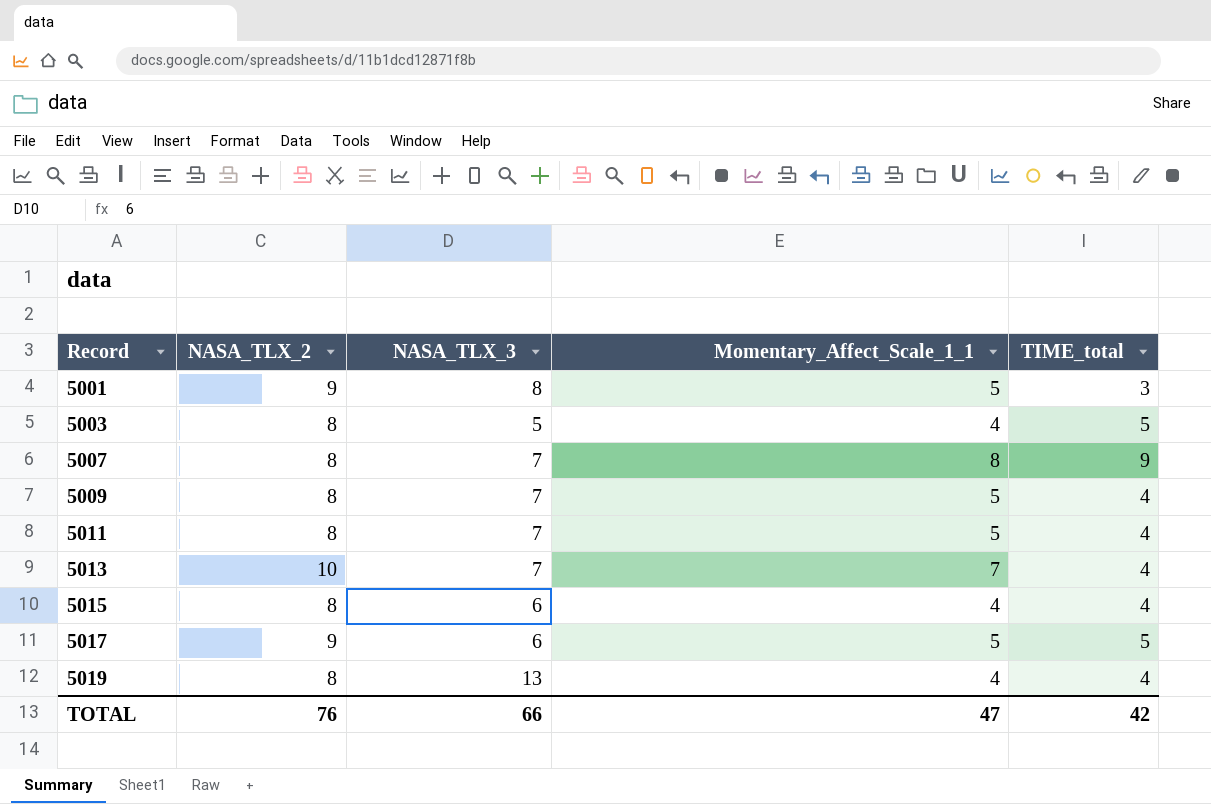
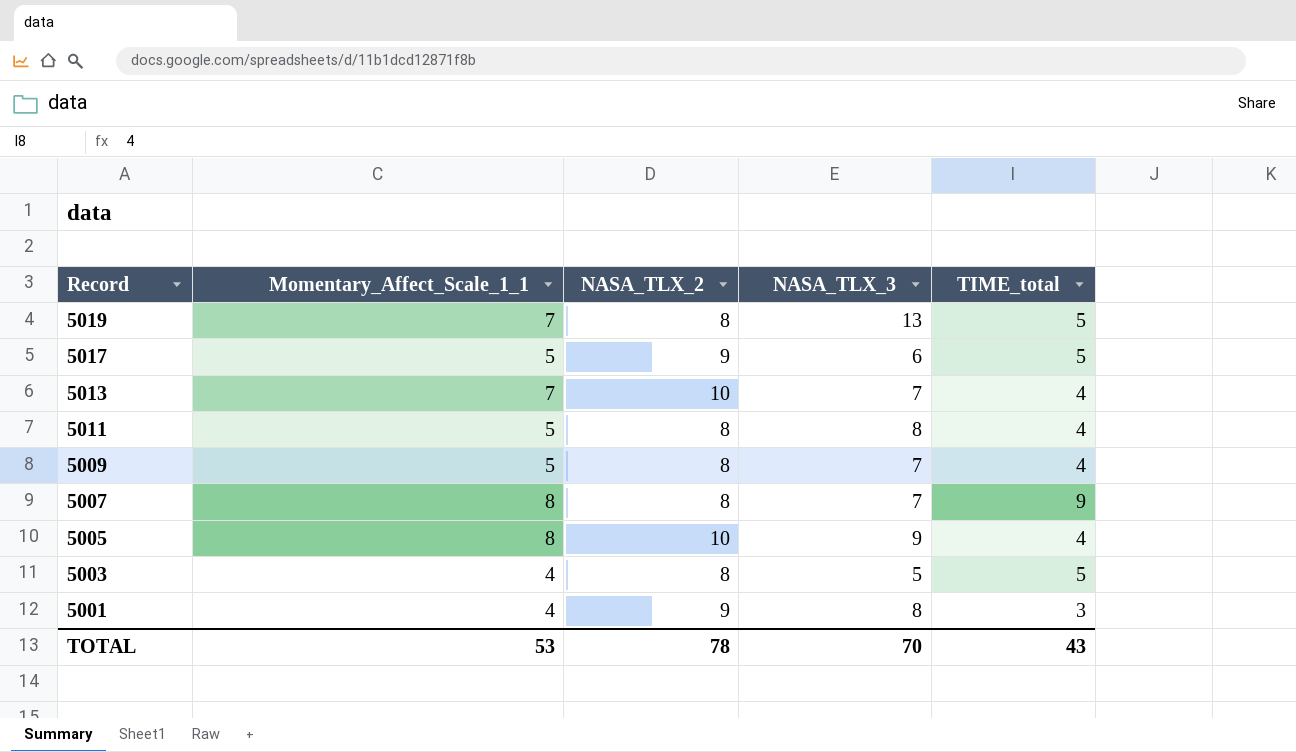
row order: Record ascending -> Record descending
column Momentary_Affect_Scale_1_1 | position: 4 -> 2
row 5015: 8 | 6 | 4 | 4 -> none
5019 | Momentary_Affect_Scale_1_1: 4 -> 7
5019 | TIME_total: 4 -> 5
5011 | NASA_TLX_3: 7 -> 8
row 5005: none -> 8 | 10 | 9 | 4
5001 | Momentary_Affect_Scale_1_1: 5 -> 4
TOTAL | Momentary_Affect_Scale_1_1: 47 -> 53
TOTAL | NASA_TLX_2: 76 -> 78
TOTAL | NASA_TLX_3: 66 -> 70
TOTAL | TIME_total: 42 -> 43

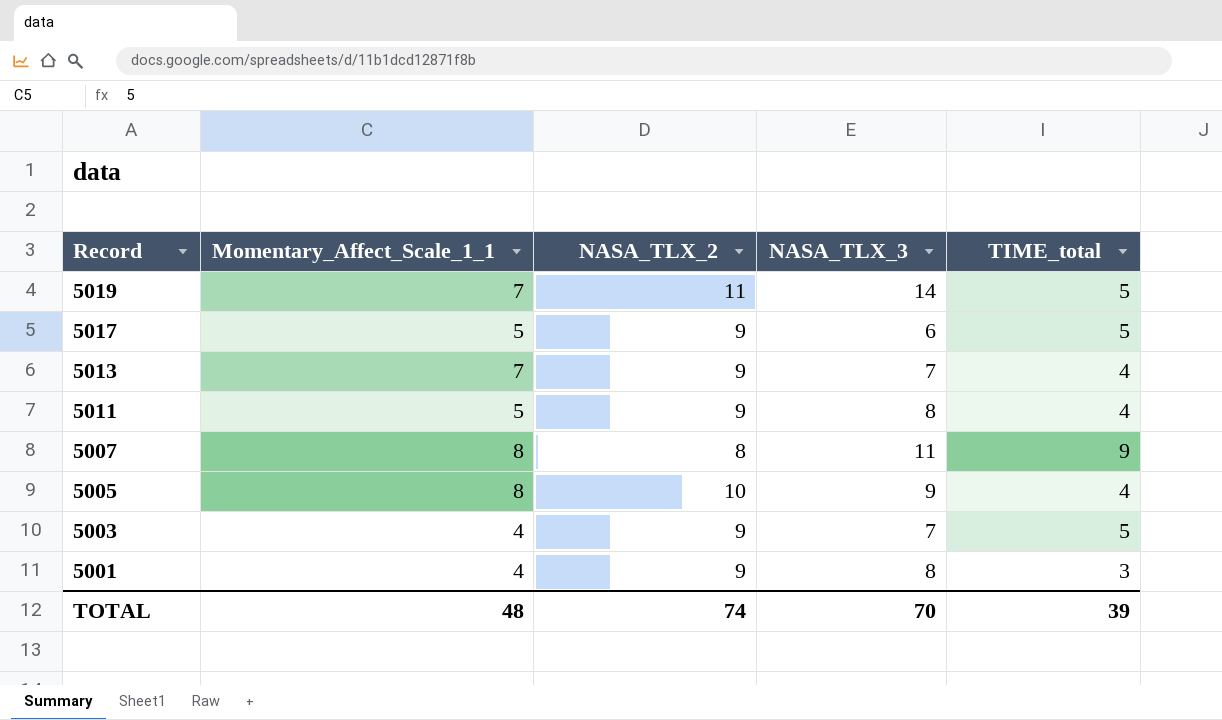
row 5009: 5 | 8 | 7 | 4 -> none
5019 | NASA_TLX_2: 8 -> 11
5019 | NASA_TLX_3: 13 -> 14
5013 | NASA_TLX_2: 10 -> 9
5011 | NASA_TLX_2: 8 -> 9
5007 | NASA_TLX_3: 7 -> 11
5003 | NASA_TLX_2: 8 -> 9
5003 | NASA_TLX_3: 5 -> 7
TOTAL | Momentary_Affect_Scale_1_1: 53 -> 48
TOTAL | NASA_TLX_2: 78 -> 74
TOTAL | TIME_total: 43 -> 39

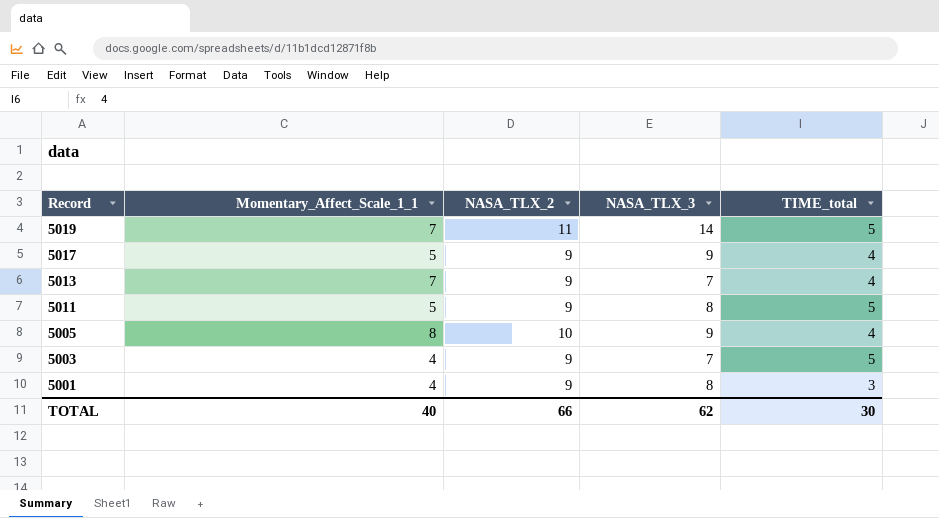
row 5007: 8 | 8 | 11 | 9 -> none
5017 | NASA_TLX_3: 6 -> 9
5017 | TIME_total: 5 -> 4
5011 | TIME_total: 4 -> 5
TOTAL | Momentary_Affect_Scale_1_1: 48 -> 40
TOTAL | NASA_TLX_2: 74 -> 66
TOTAL | NASA_TLX_3: 70 -> 62
TOTAL | TIME_total: 39 -> 30

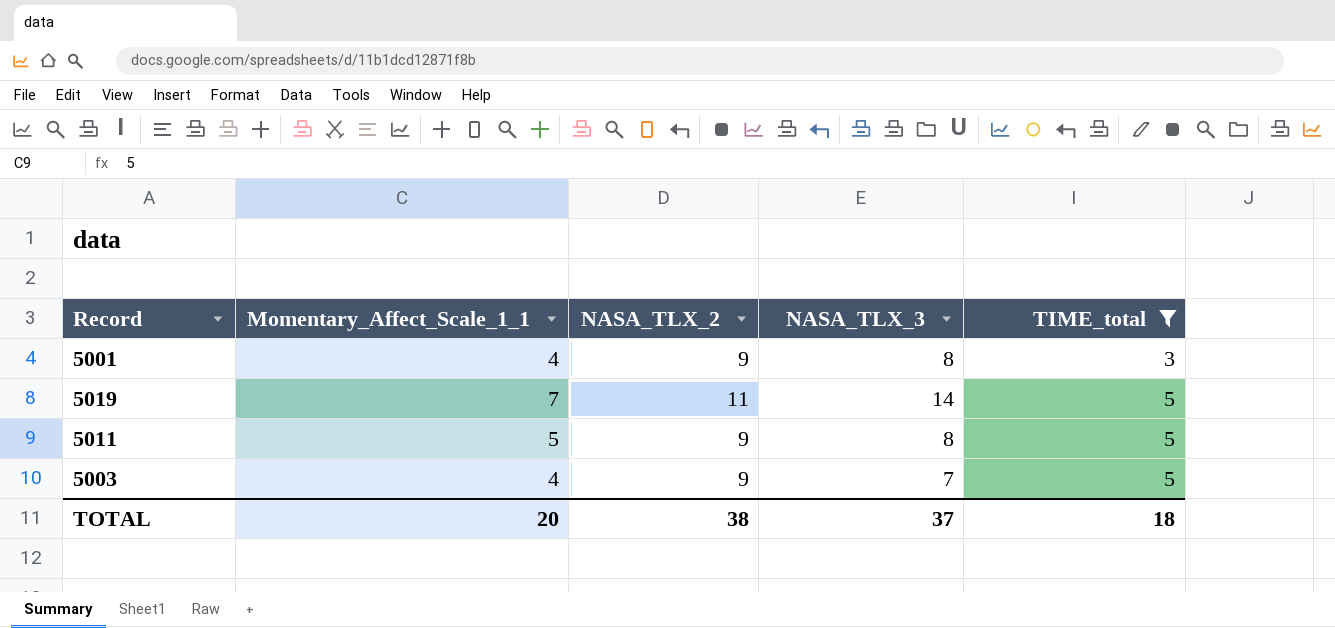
filter: none -> TIME_total != 4
row order: Record descending -> TIME_total ascending
TOTAL | Momentary_Affect_Scale_1_1: 40 -> 20
TOTAL | NASA_TLX_2: 66 -> 38
TOTAL | NASA_TLX_3: 62 -> 37
TOTAL | TIME_total: 30 -> 18

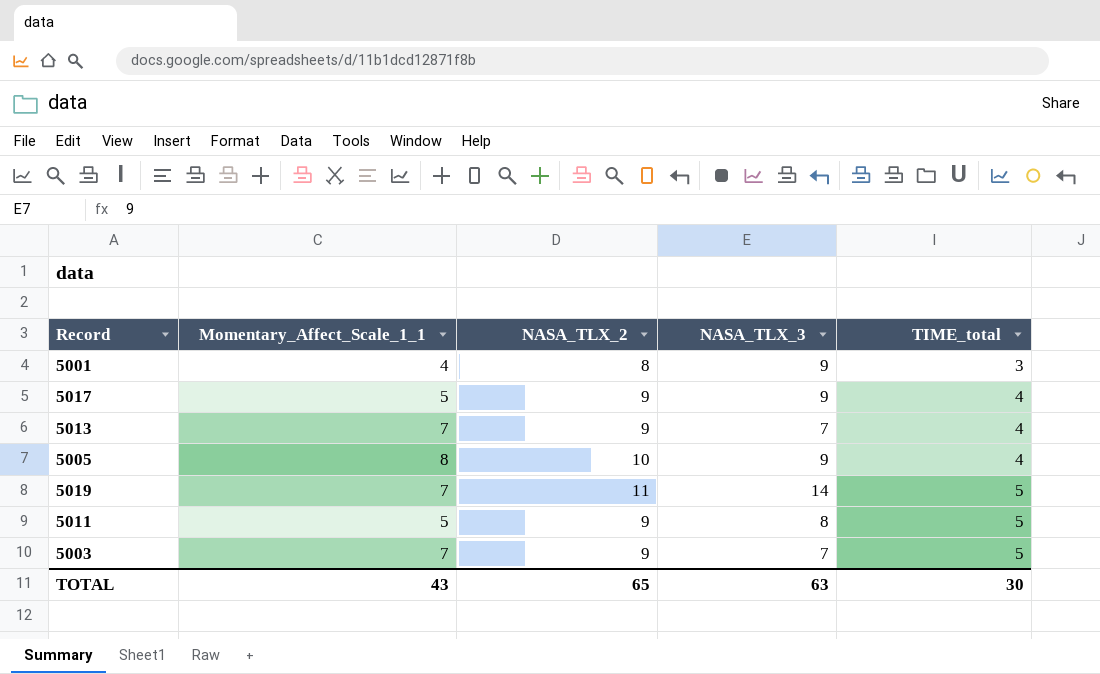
filter: TIME_total != 4 -> none
5001 | NASA_TLX_2: 9 -> 8
5001 | NASA_TLX_3: 8 -> 9
5003 | Momentary_Affect_Scale_1_1: 4 -> 7
TOTAL | Momentary_Affect_Scale_1_1: 20 -> 43
TOTAL | NASA_TLX_2: 38 -> 65
TOTAL | NASA_TLX_3: 37 -> 63
TOTAL | TIME_total: 18 -> 30

